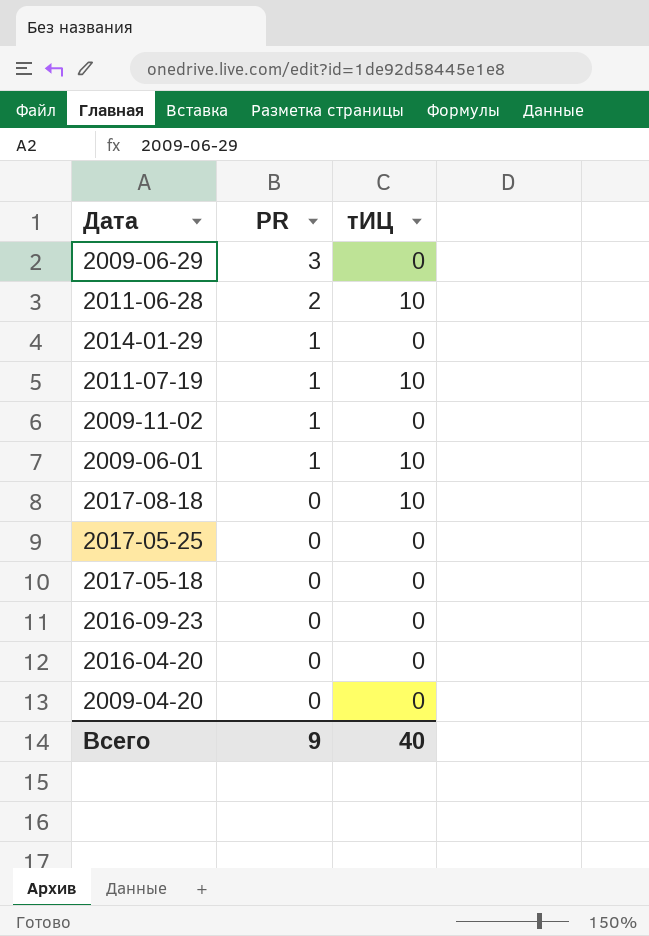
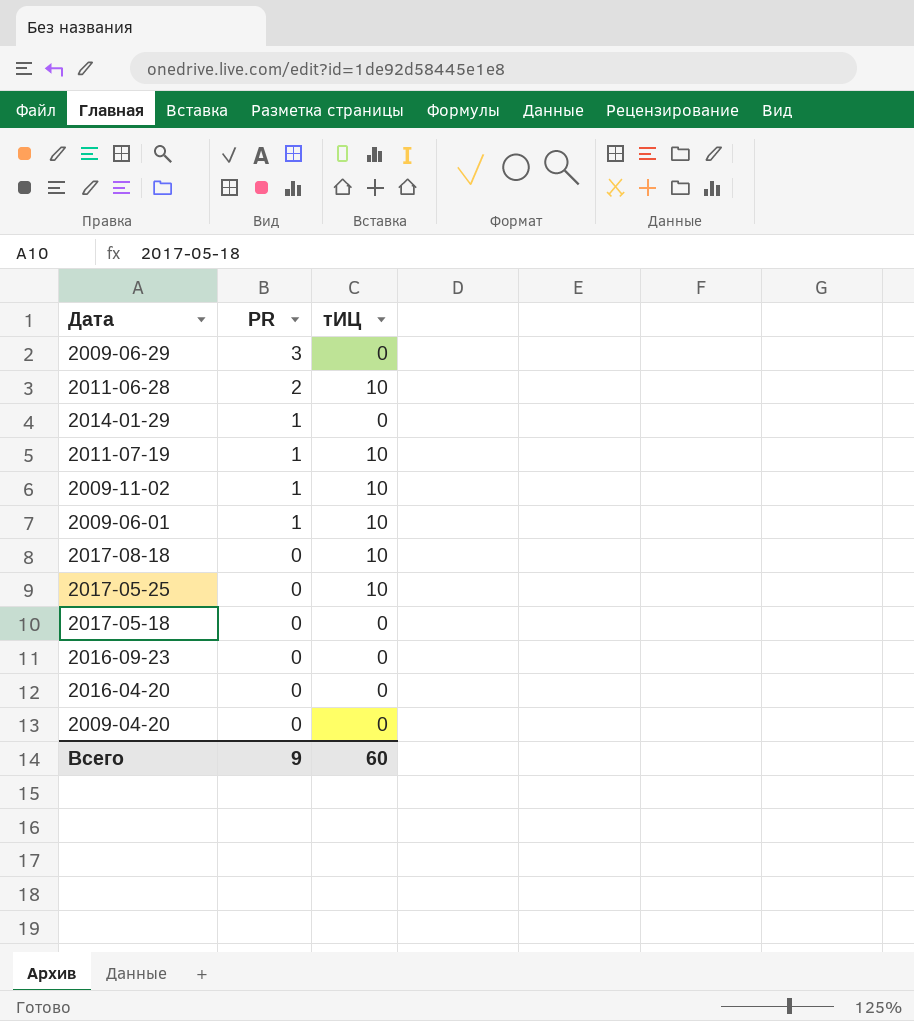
2009-11-02 | тИЦ: 0 -> 10
2017-05-25 | тИЦ: 0 -> 10
Всего | тИЦ: 40 -> 60

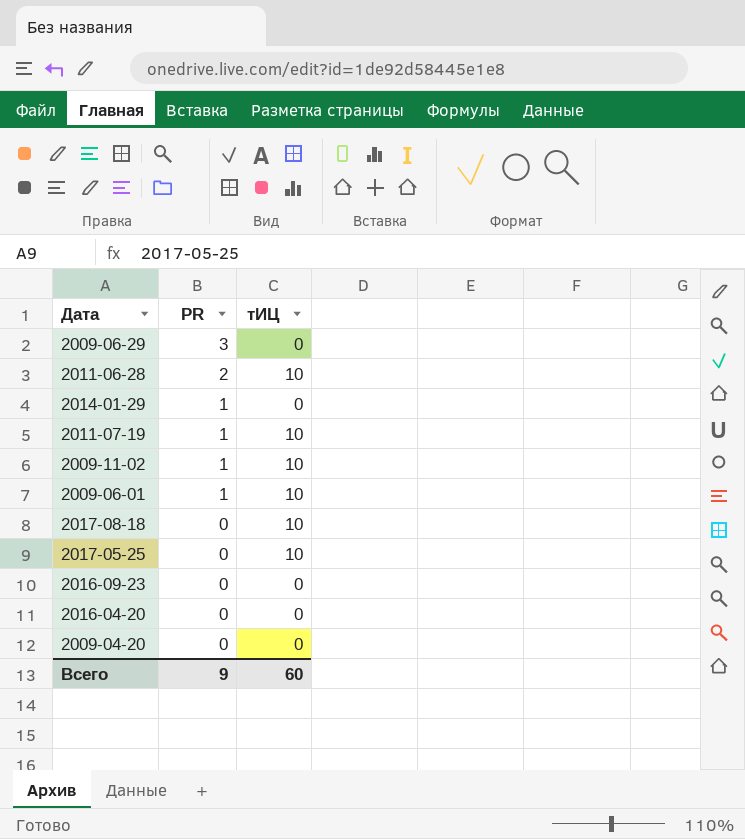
row 2017-05-18: 0 | 0 -> none

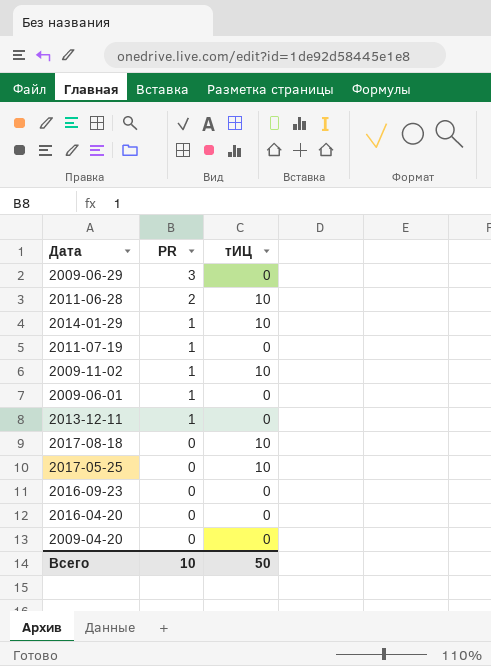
2014-01-29 | тИЦ: 0 -> 10
2011-07-19 | тИЦ: 10 -> 0
2009-06-01 | тИЦ: 10 -> 0
row 2013-12-11: none -> 1 | 0
Всего | PR: 9 -> 10
Всего | тИЦ: 60 -> 50

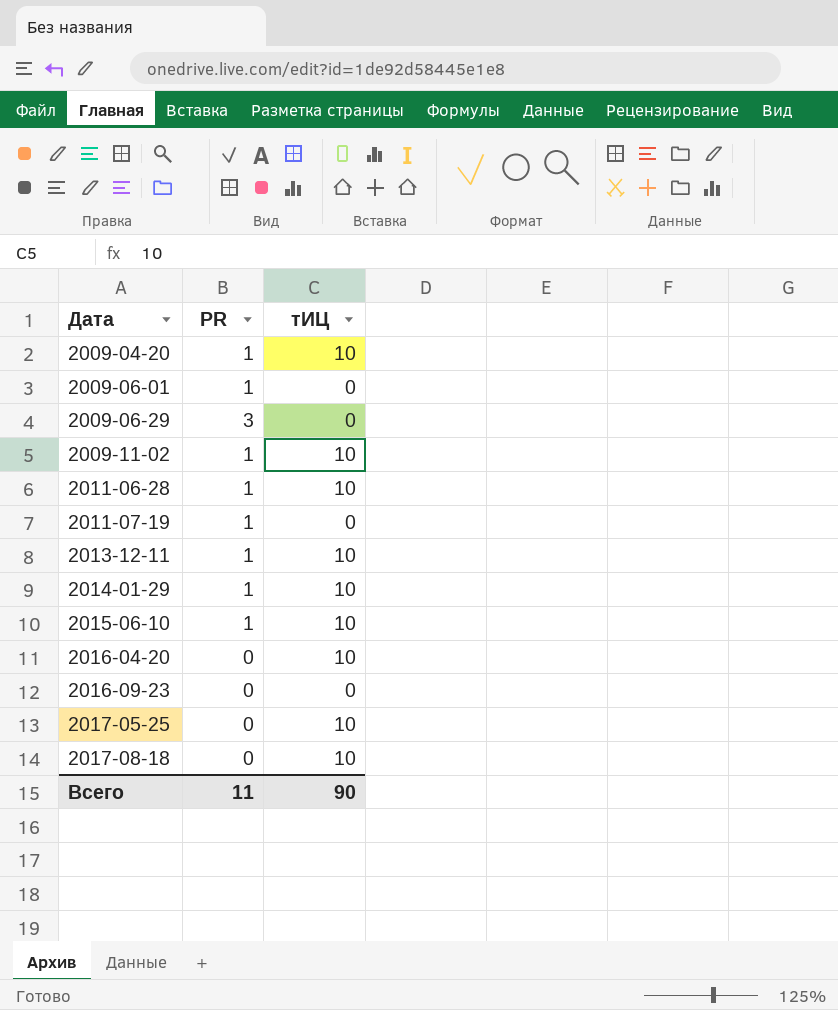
row order: PR descending -> Дата ascending
2009-04-20 | PR: 0 -> 1
2009-04-20 | тИЦ: 0 -> 10
2011-06-28 | PR: 2 -> 1
2013-12-11 | тИЦ: 0 -> 10
row 2015-06-10: none -> 1 | 10
2016-04-20 | тИЦ: 0 -> 10
Всего | PR: 10 -> 11
Всего | тИЦ: 50 -> 90

